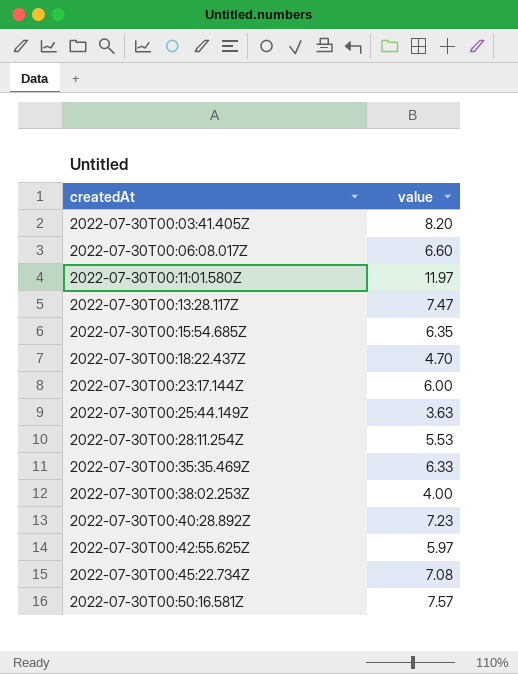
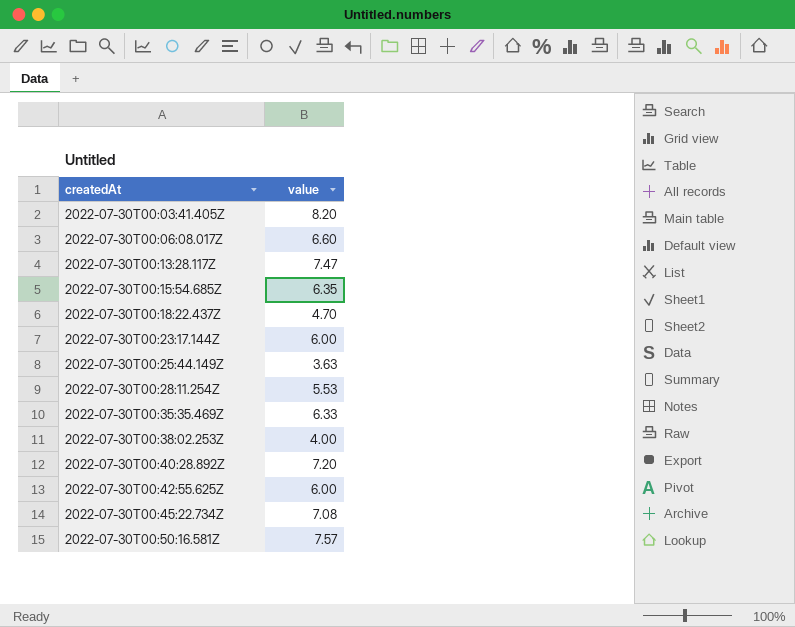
row 2022-07-30T00:11:01.580Z: 11.97 -> none
2022-07-30T00:40:28.892Z | value: 7.23 -> 7.20
2022-07-30T00:42:55.625Z | value: 5.97 -> 6.00

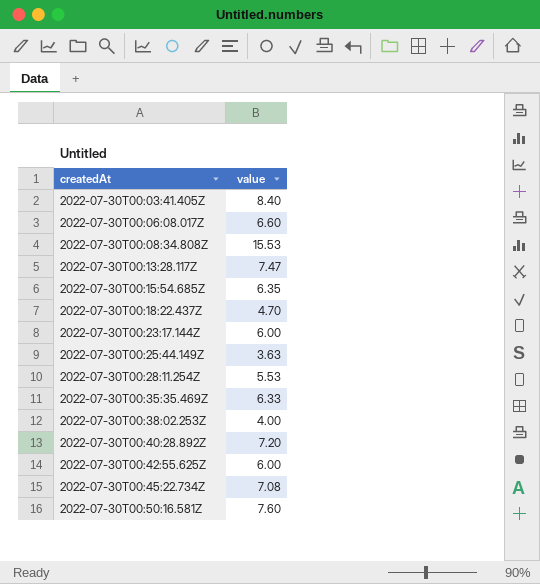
2022-07-30T00:03:41.405Z | value: 8.20 -> 8.40
row 2022-07-30T00:08:34.808Z: none -> 15.53
2022-07-30T00:50:16.581Z | value: 7.57 -> 7.60

